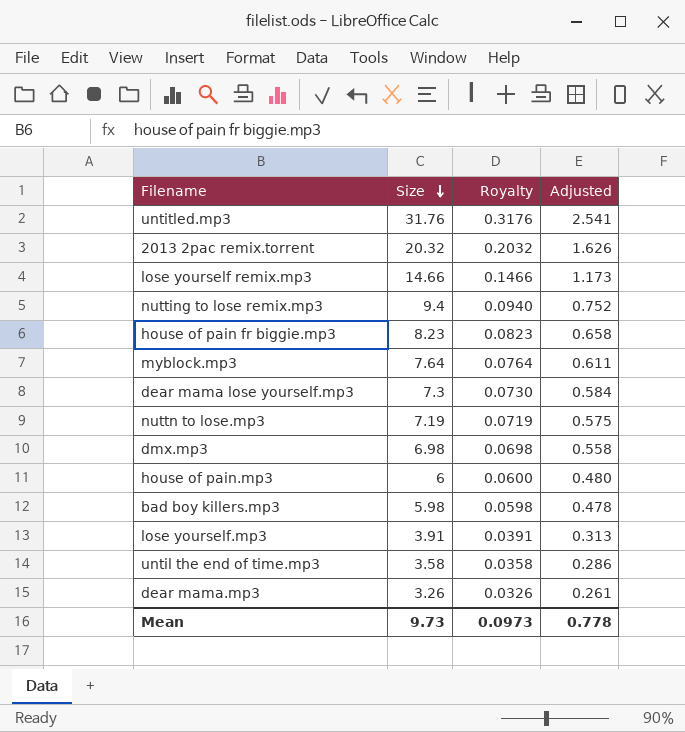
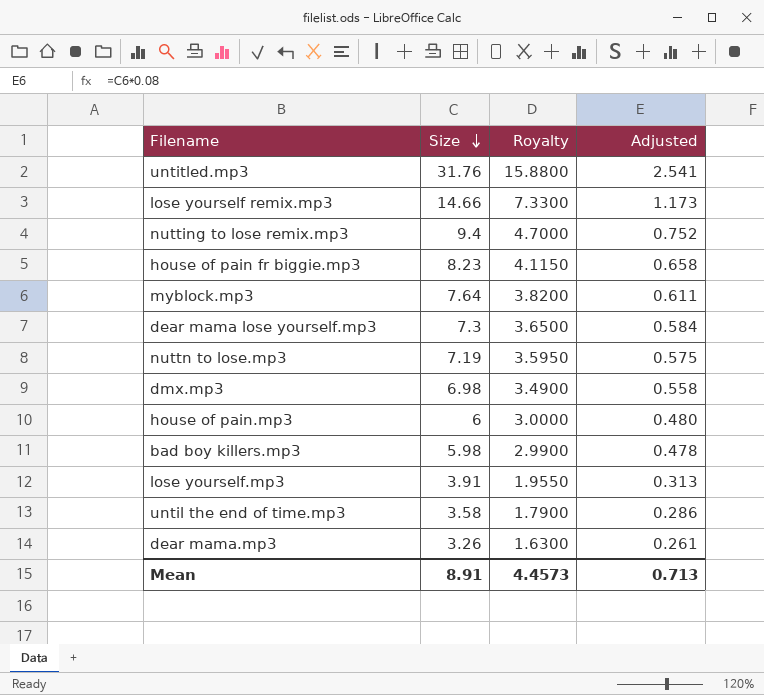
column Royalty | formula: [Size] * 0.01 -> [Size] * 0.5
row 2013 2pac remix.torrent: 20.32 | 0.2032 | 1.626 -> none
Mean | Size: 9.73 -> 8.91
Mean | Royalty: 0.0973 -> 4.4573
Mean | Adjusted: 0.778 -> 0.713

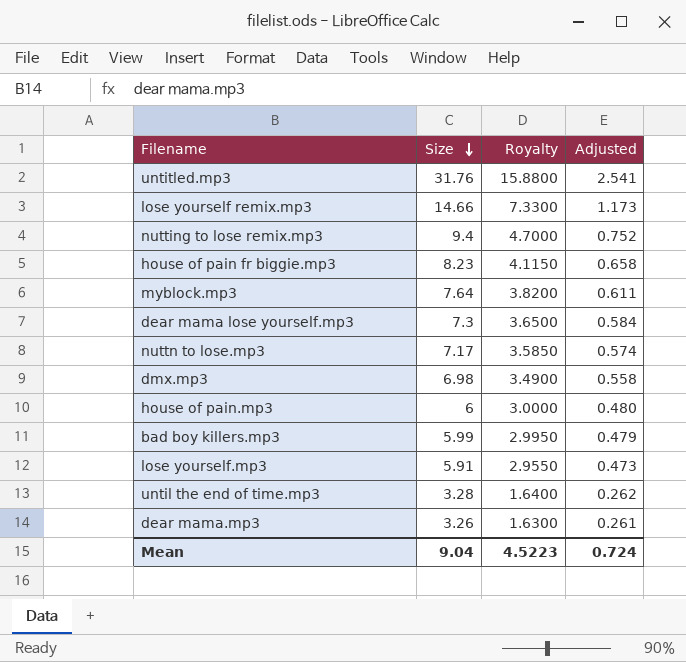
nuttn to lose.mp3 | Size: 7.19 -> 7.17
nuttn to lose.mp3 | Royalty: 3.5950 -> 3.5850
nuttn to lose.mp3 | Adjusted: 0.575 -> 0.574
bad boy killers.mp3 | Size: 5.98 -> 5.99
bad boy killers.mp3 | Royalty: 2.9900 -> 2.9950
bad boy killers.mp3 | Adjusted: 0.478 -> 0.479
lose yourself.mp3 | Size: 3.91 -> 5.91
lose yourself.mp3 | Royalty: 1.9550 -> 2.9550
lose yourself.mp3 | Adjusted: 0.313 -> 0.473
until the end of time.mp3 | Size: 3.58 -> 3.28
until the end of time.mp3 | Royalty: 1.7900 -> 1.6400
until the end of time.mp3 | Adjusted: 0.286 -> 0.262
Mean | Size: 8.91 -> 9.04
Mean | Royalty: 4.4573 -> 4.5223
Mean | Adjusted: 0.713 -> 0.724

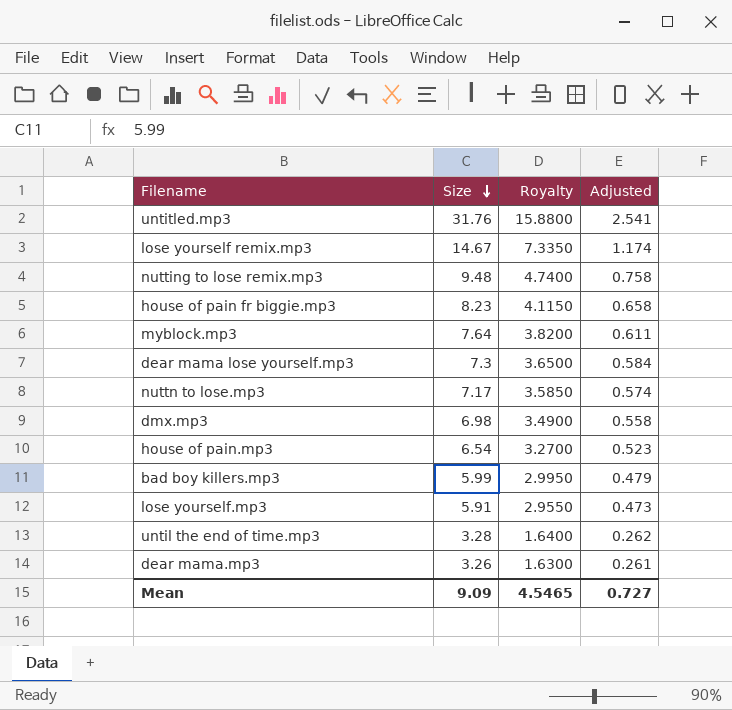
lose yourself remix.mp3 | Size: 14.66 -> 14.67
lose yourself remix.mp3 | Royalty: 7.3300 -> 7.3350
lose yourself remix.mp3 | Adjusted: 1.173 -> 1.174
nutting to lose remix.mp3 | Size: 9.4 -> 9.48
nutting to lose remix.mp3 | Royalty: 4.7000 -> 4.7400
nutting to lose remix.mp3 | Adjusted: 0.752 -> 0.758
house of pain.mp3 | Size: 6 -> 6.54
house of pain.mp3 | Royalty: 3.0000 -> 3.2700
house of pain.mp3 | Adjusted: 0.480 -> 0.523
Mean | Size: 9.04 -> 9.09
Mean | Royalty: 4.5223 -> 4.5465
Mean | Adjusted: 0.724 -> 0.727

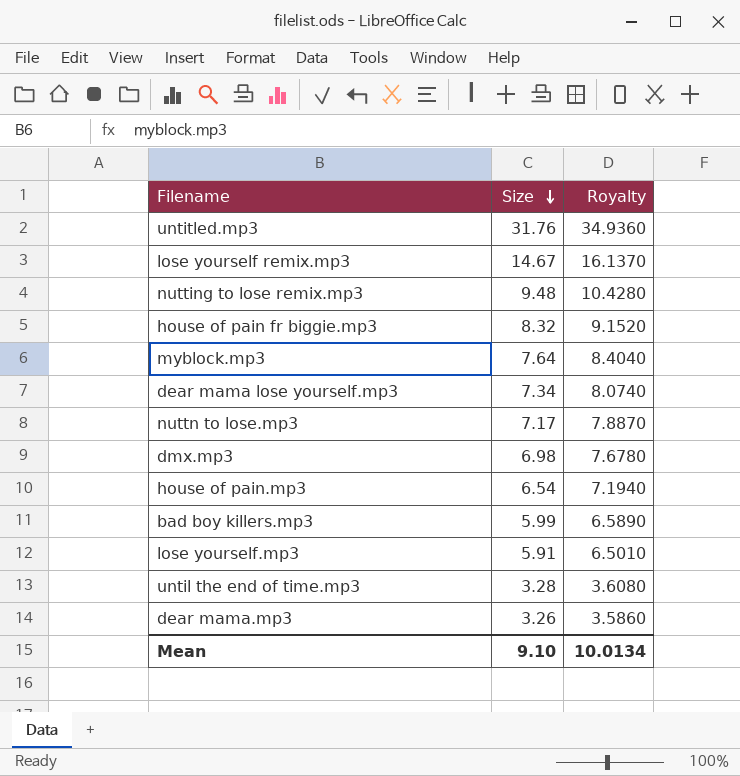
column Adjusted | formula: [Size] * 0.08 -> none
column Royalty | formula: [Size] * 0.5 -> [Size] * 1.1
house of pain fr biggie.mp3 | Size: 8.23 -> 8.32
dear mama lose yourself.mp3 | Size: 7.3 -> 7.34
Mean | Size: 9.09 -> 9.10
Mean | Royalty: 4.5465 -> 10.0134

